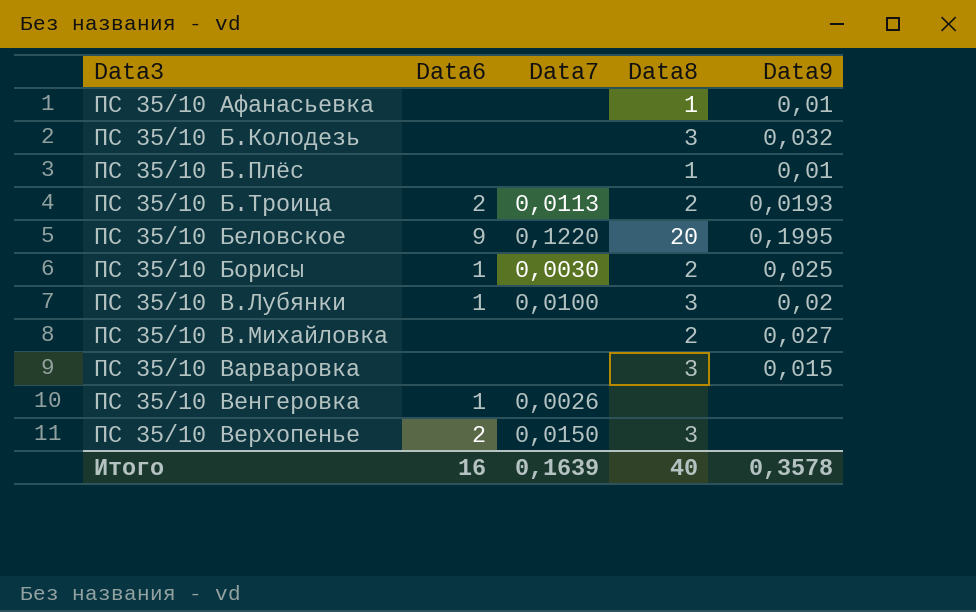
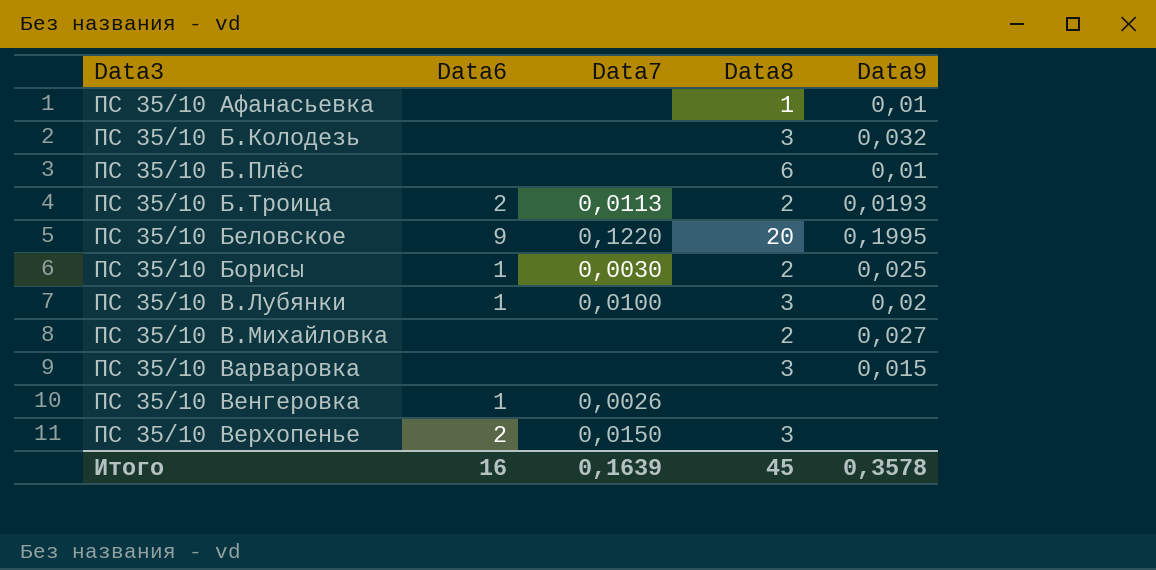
ПС 35/10 Б.Плёс | Data8: 1 -> 6
Итого | Data8: 40 -> 45

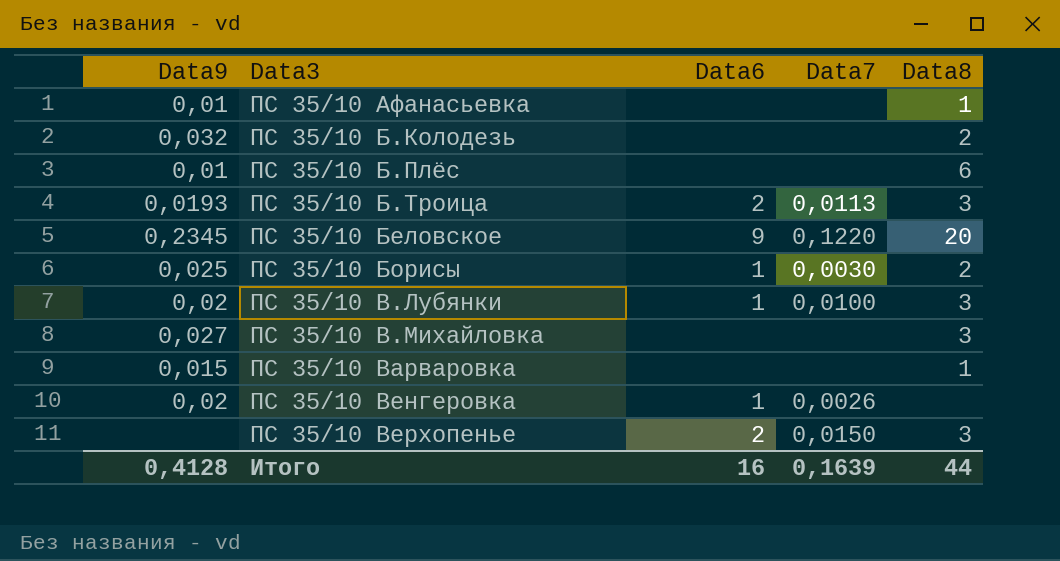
column Data9 | position: 5 -> 1
ПС 35/10 Б.Колодезь | Data8: 3 -> 2
ПС 35/10 Б.Троица | Data8: 2 -> 3
ПС 35/10 Беловское | Data9: 0,1995 -> 0,2345
ПС 35/10 В.Михайловка | Data8: 2 -> 3
ПС 35/10 Варваровка | Data8: 3 -> 1
ПС 35/10 Венгеровка | Data9: none -> 0,02
Итого | Data9: 0,3578 -> 0,4128
Итого | Data8: 45 -> 44

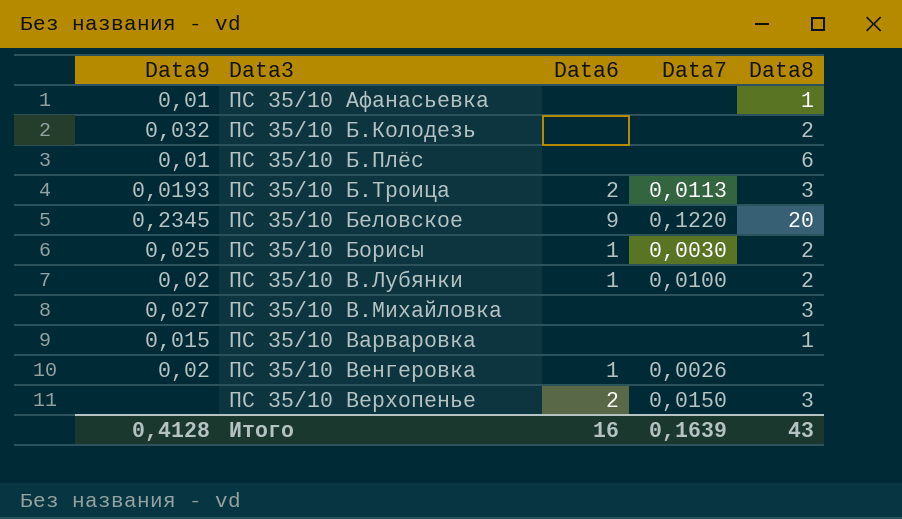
ПС 35/10 В.Лубянки | Data8: 3 -> 2
Итого | Data8: 44 -> 43

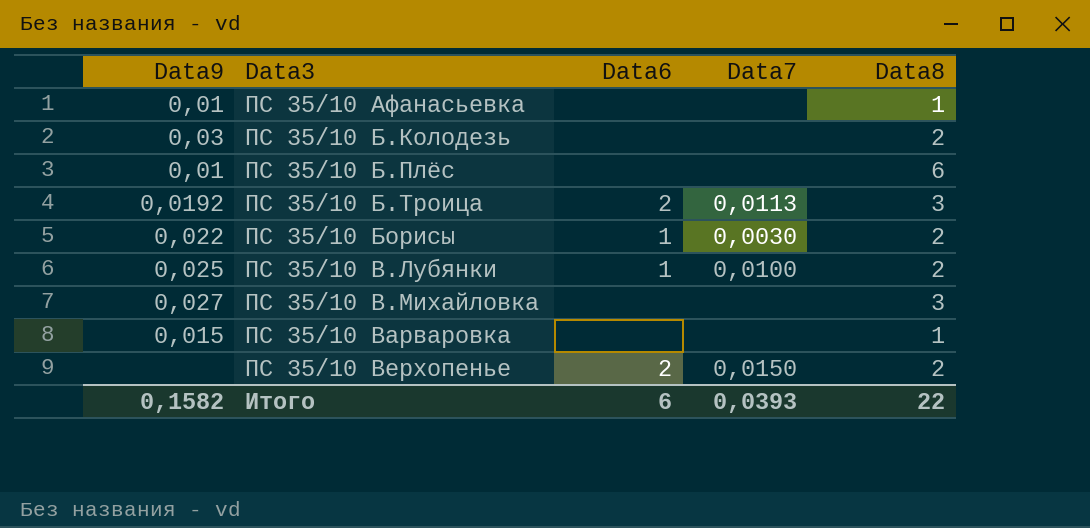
row ПС 35/10 Беловское: 0,2345 | 9 | 0,1220 | 20 -> none
row ПС 35/10 Венгеровка: 0,02 | 1 | 0,0026 | none -> none
ПС 35/10 Б.Колодезь | Data9: 0,032 -> 0,03
ПС 35/10 Б.Троица | Data9: 0,0193 -> 0,0192
ПС 35/10 Борисы | Data9: 0,025 -> 0,022
ПС 35/10 В.Лубянки | Data9: 0,02 -> 0,025
ПС 35/10 Верхопенье | Data8: 3 -> 2
Итого | Data9: 0,4128 -> 0,1582
Итого | Data6: 16 -> 6
Итого | Data7: 0,1639 -> 0,0393
Итого | Data8: 43 -> 22

